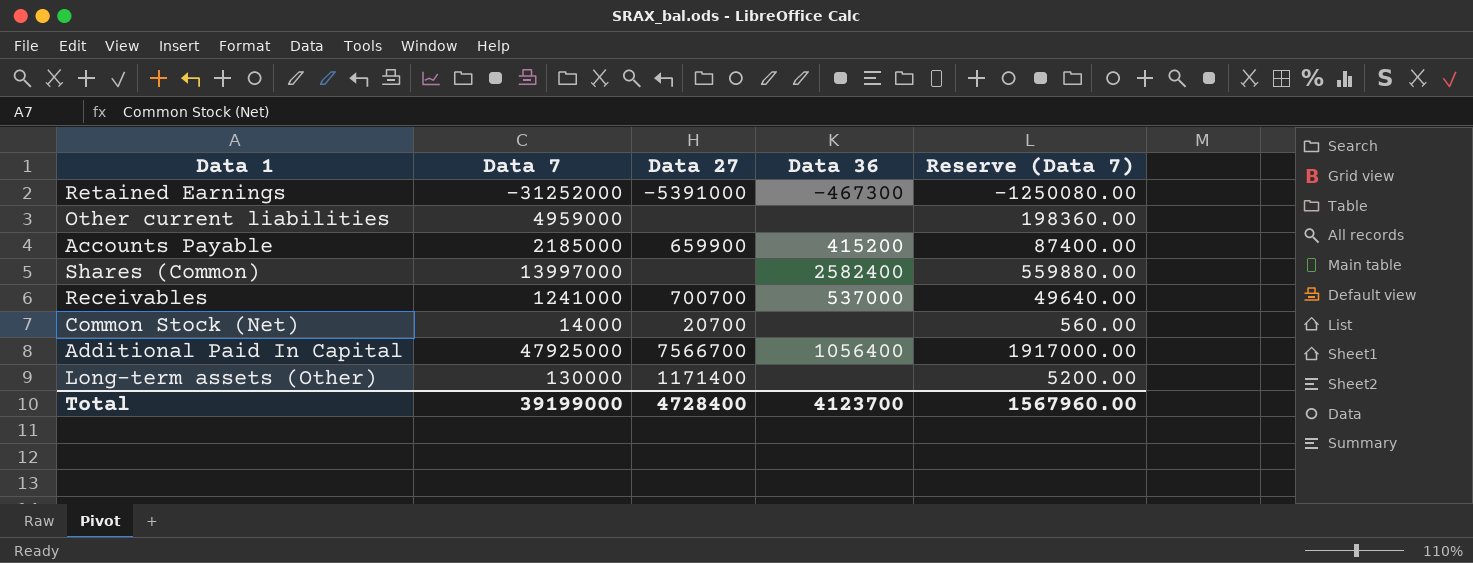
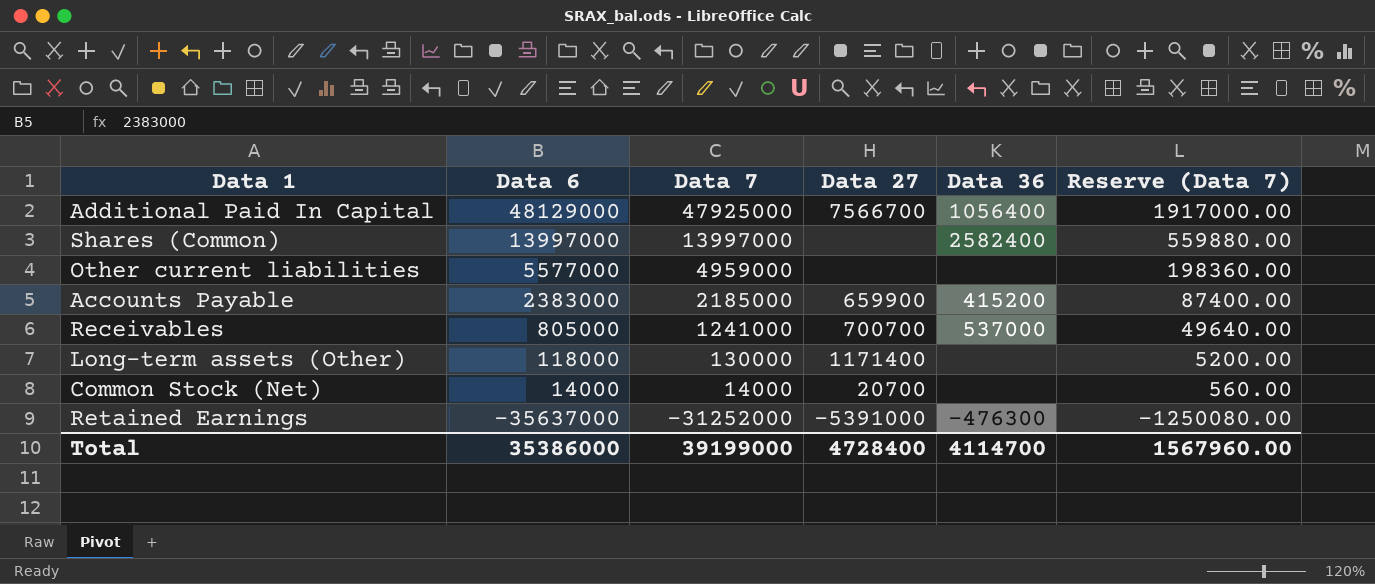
row order: none -> Data 6 descending
column Data 6 | position: none -> 2
Retained Earnings | Data 36: -467300 -> -476300
Total | Data 36: 4123700 -> 4114700

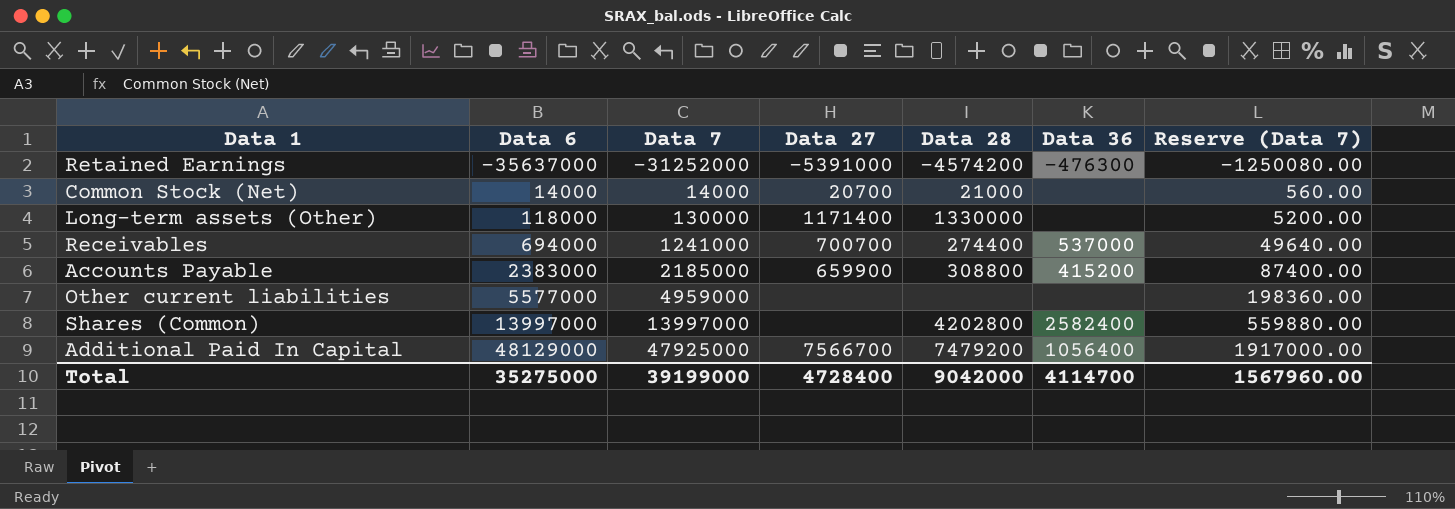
row order: Data 6 descending -> Data 6 ascending
column Data 28 | position: none -> 5
Receivables | Data 6: 805000 -> 694000
Total | Data 6: 35386000 -> 35275000

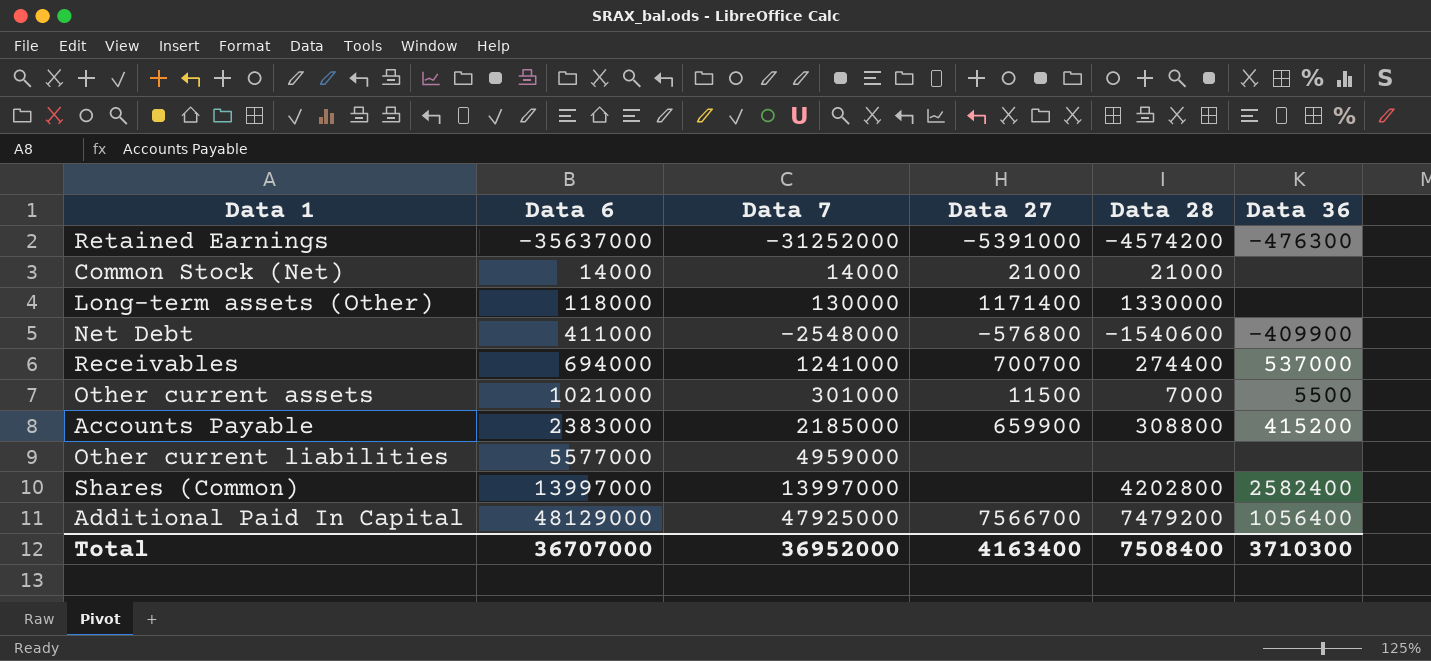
column Reserve (Data 7) | formula: [Data 7] * 0.04 -> none
Common Stock (Net) | Data 27: 20700 -> 21000
row Net Debt: none -> 411000 | -2548000 | -576800 | -1540600 | -409900
row Other current assets: none -> 1021000 | 301000 | 11500 | 7000 | 5500
Total | Data 6: 35275000 -> 36707000
Total | Data 7: 39199000 -> 36952000
Total | Data 27: 4728400 -> 4163400
Total | Data 28: 9042000 -> 7508400
Total | Data 36: 4114700 -> 3710300

